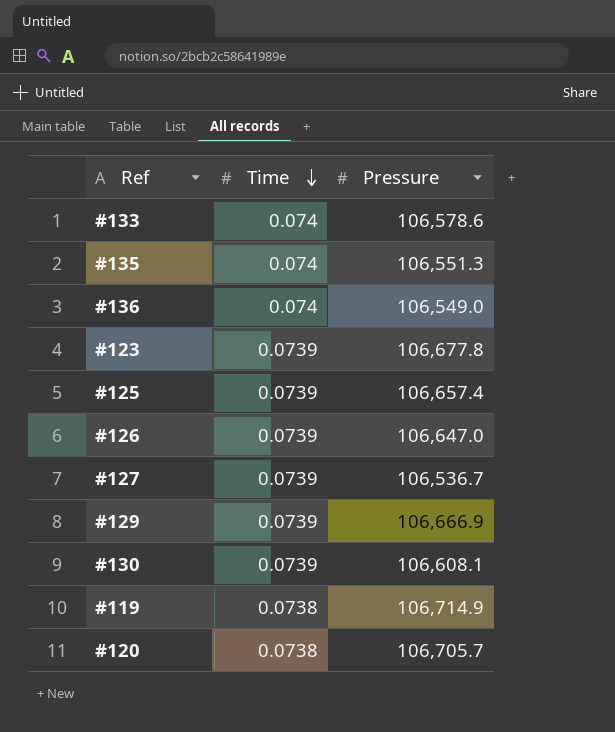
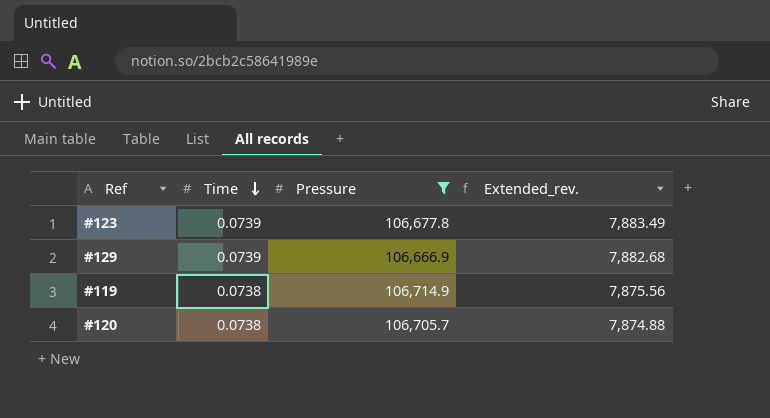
filter: none -> Pressure >= 106,666.9
column Extended_rev. | formula: none -> [Time] * [Pressure]

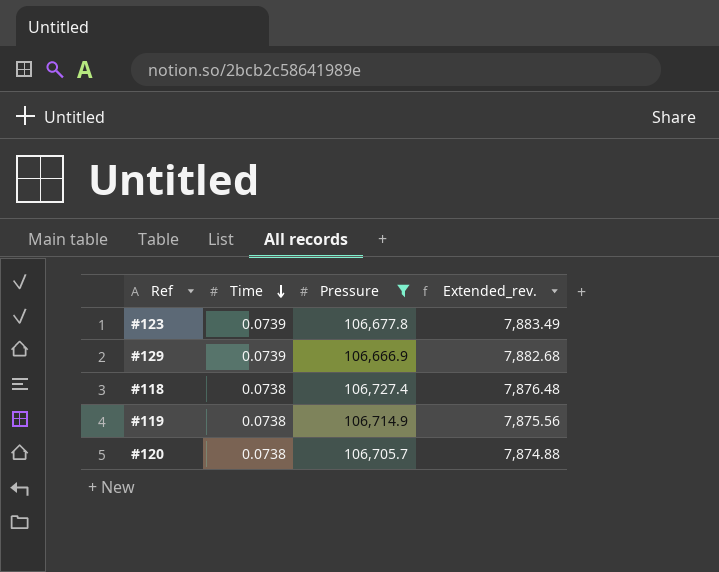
row #118: none -> 0.0738 | 106,727.4 | 7,876.48

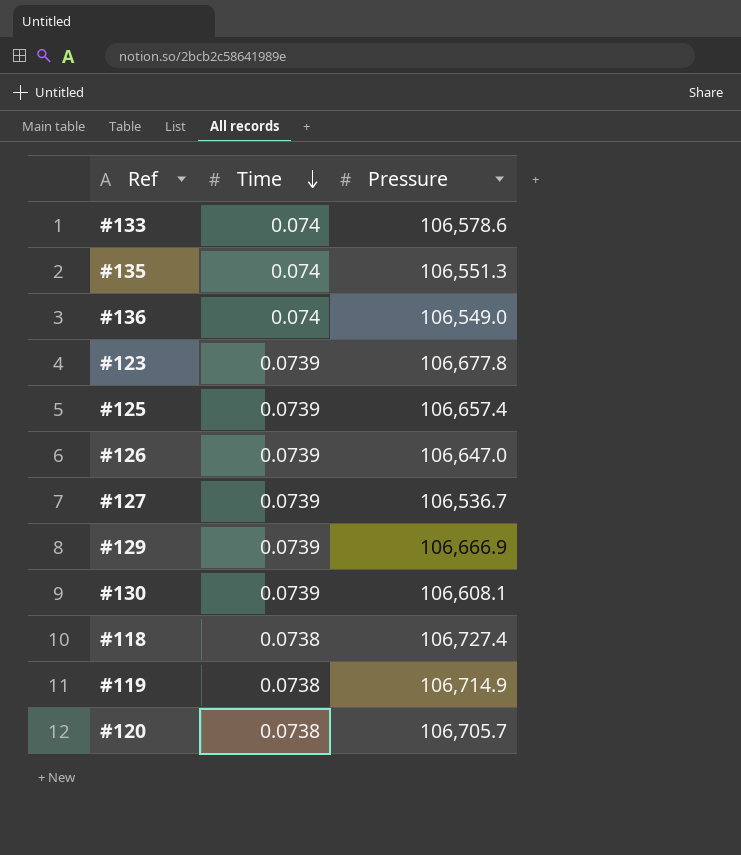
filter: Pressure >= 106,666.9 -> none
column Extended_rev. | formula: [Time] * [Pressure] -> none

